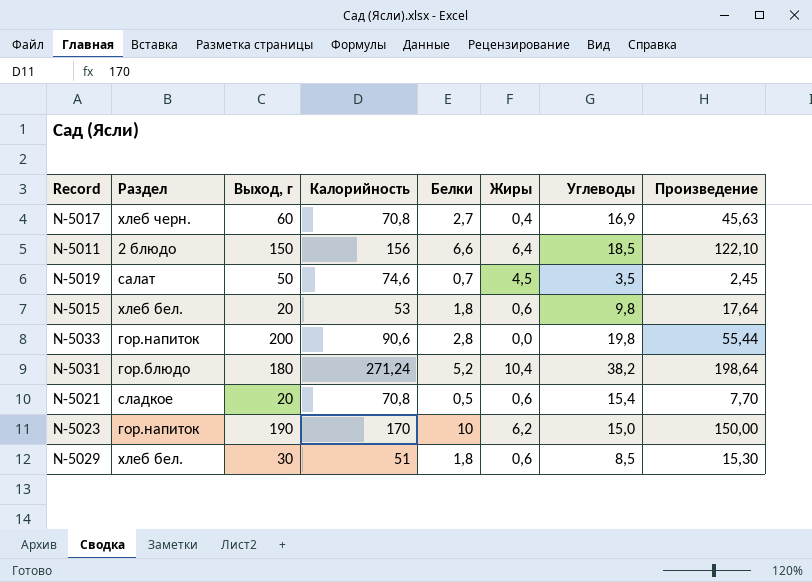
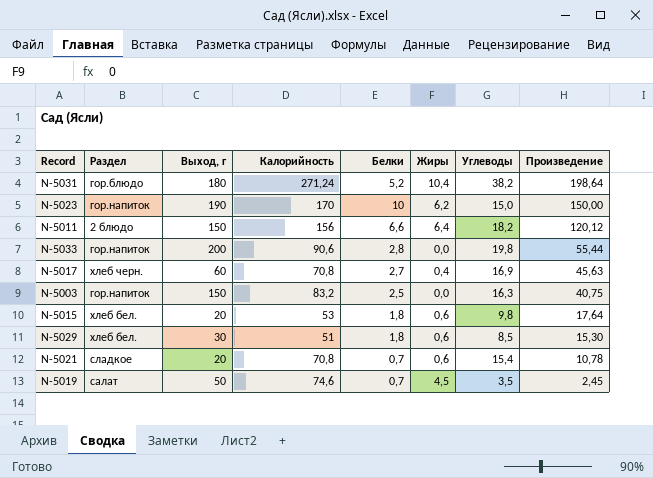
row order: none -> Произведение descending
N-5011 | Углеводы: 18,5 -> 18,2
N-5011 | Произведение: 122,10 -> 120,12
row N-5003: none -> гор.напиток | 150 | 83,2 | 2,5 | 0,0 | 16,3 | 40,75
N-5021 | Белки: 0,5 -> 0,7
N-5021 | Произведение: 7,70 -> 10,78

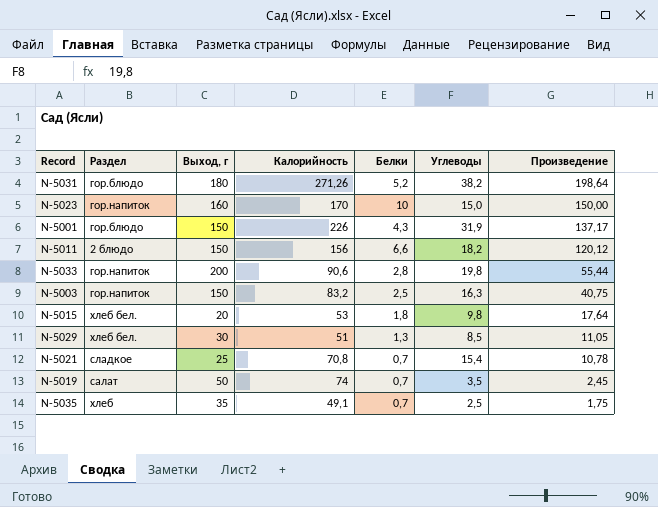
column Жиры | position: 6 -> none
row N-5017: хлеб черн. | 60 | 70,8 | 2,7 | 0,4 | 16,9 | 45,63 -> none
N-5031 | Калорийность: 271,24 -> 271,26
N-5023 | Выход, г: 190 -> 160
row N-5001: none -> гор.блюдо | 150 | 226 | 4,3 | 31,9 | 137,17
N-5029 | Белки: 1,8 -> 1,3
N-5029 | Произведение: 15,30 -> 11,05
N-5021 | Выход, г: 20 -> 25
N-5019 | Калорийность: 74,6 -> 74
row N-5035: none -> хлеб | 35 | 49,1 | 0,7 | 2,5 | 1,75

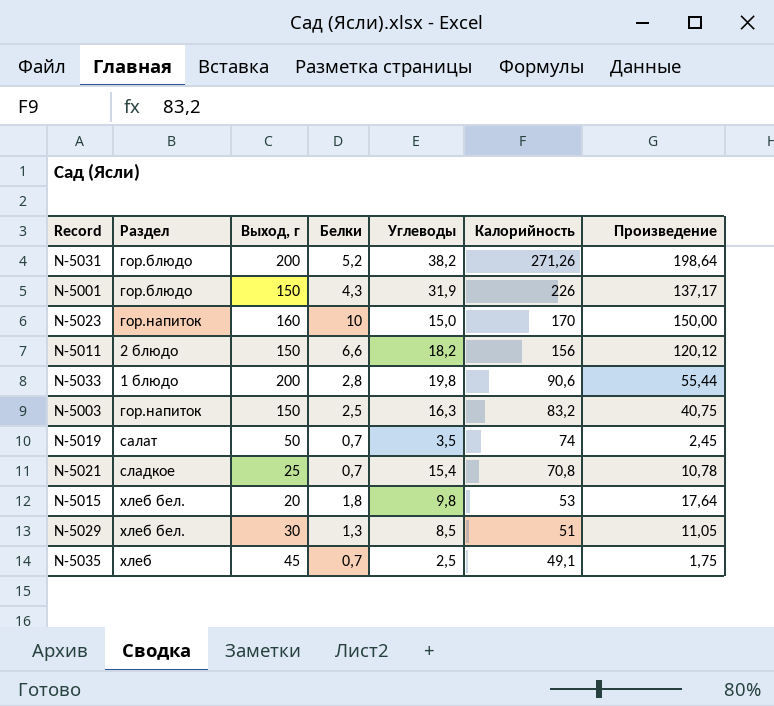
row order: Произведение descending -> Калорийность descending
column Калорийность | position: 4 -> 6
N-5031 | Выход, г: 180 -> 200
N-5033 | Раздел: гор.напиток -> 1 блюдо
N-5035 | Выход, г: 35 -> 45

